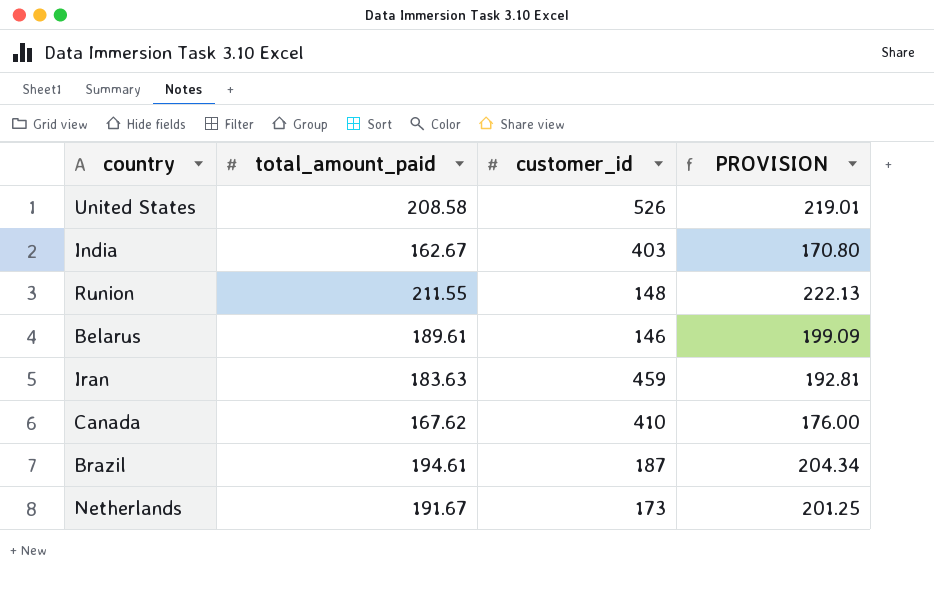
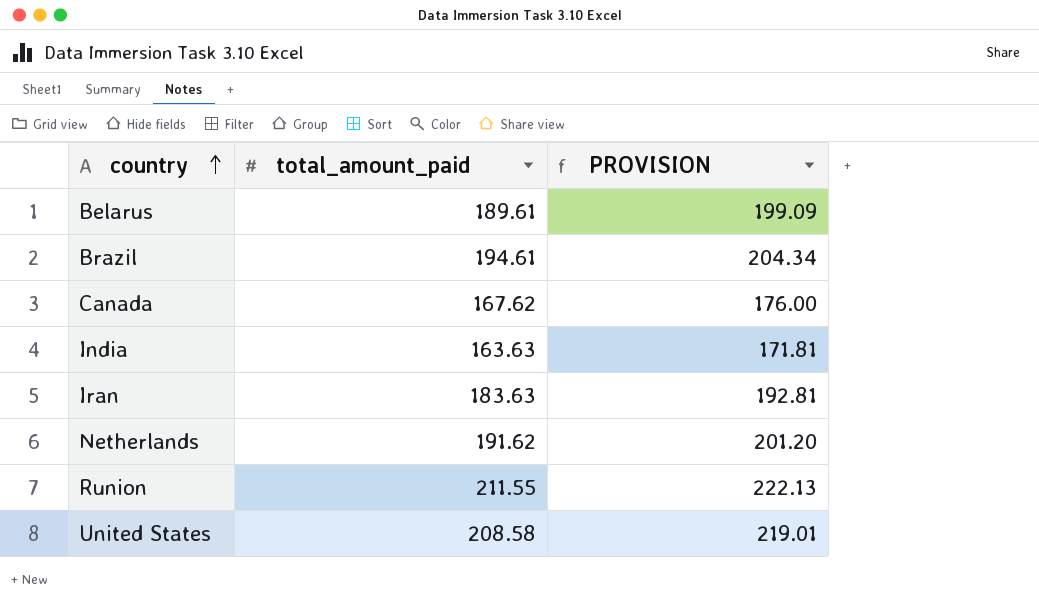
row order: none -> country ascending
column customer_id | position: 3 -> none
India | total_amount_paid: 162.67 -> 163.63
India | PROVISION: 170.80 -> 171.81
Netherlands | total_amount_paid: 191.67 -> 191.62
Netherlands | PROVISION: 201.25 -> 201.20

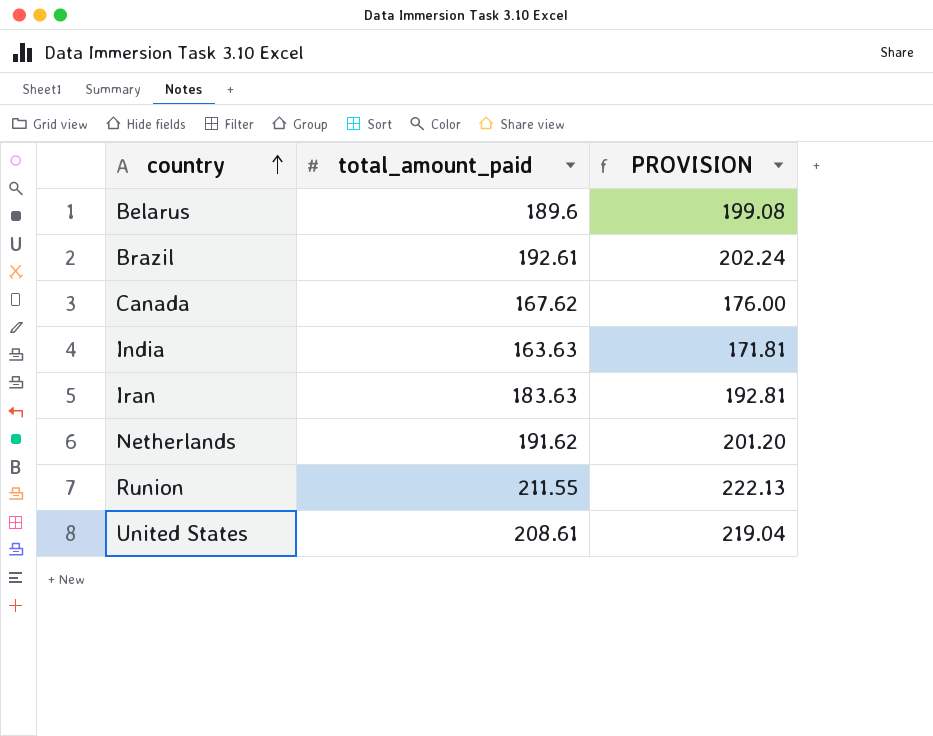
Belarus | total_amount_paid: 189.61 -> 189.6
Belarus | PROVISION: 199.09 -> 199.08
Brazil | total_amount_paid: 194.61 -> 192.61
Brazil | PROVISION: 204.34 -> 202.24
United States | total_amount_paid: 208.58 -> 208.61
United States | PROVISION: 219.01 -> 219.04

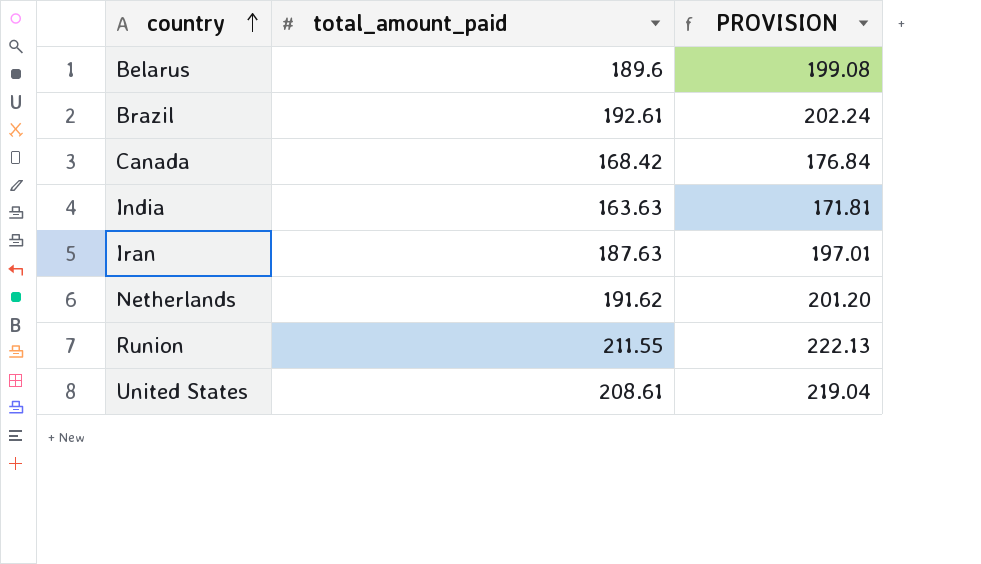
Canada | total_amount_paid: 167.62 -> 168.42
Canada | PROVISION: 176.00 -> 176.84
Iran | total_amount_paid: 183.63 -> 187.63
Iran | PROVISION: 192.81 -> 197.01

